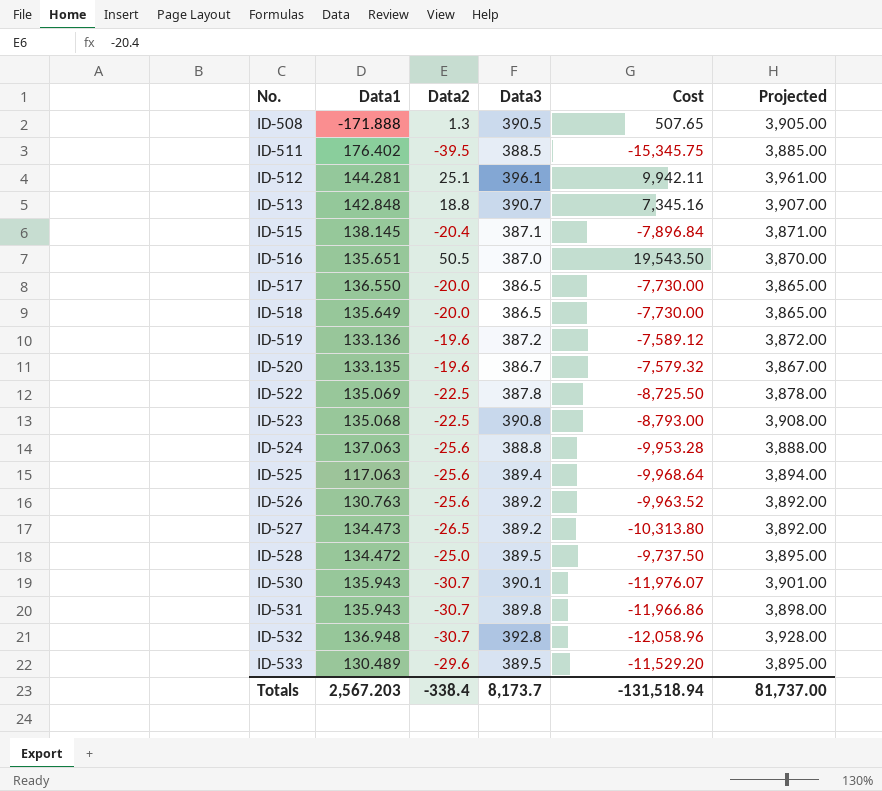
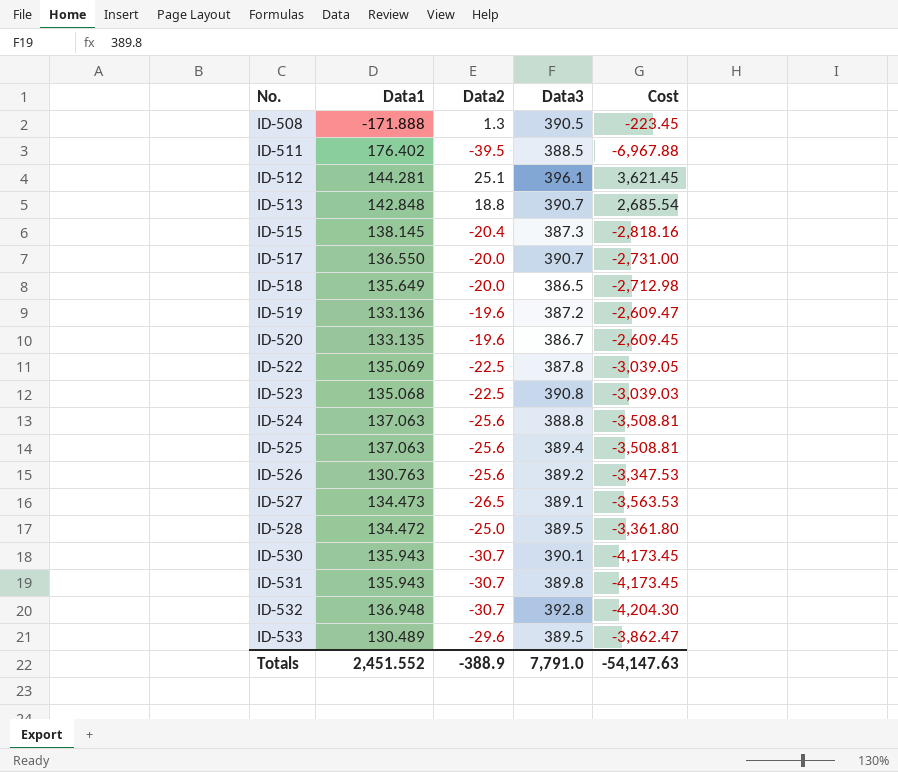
column Projected | formula: [Data3] * 10 -> none
column Cost | formula: [Data2] * [Data3] -> [Data1] * [Data2]
row ID-516: 135.651 | 50.5 | 387.0 | 19,543.50 | 3,870.00 -> none
ID-515 | Data3: 387.1 -> 387.3
ID-517 | Data3: 386.5 -> 390.7
ID-525 | Data1: 117.063 -> 137.063
ID-527 | Data3: 389.2 -> 389.1
Totals | Data1: 2,567.203 -> 2,451.552
Totals | Data2: -338.4 -> -388.9
Totals | Data3: 8,173.7 -> 7,791.0
Totals | Cost: -131,518.94 -> -54,147.63

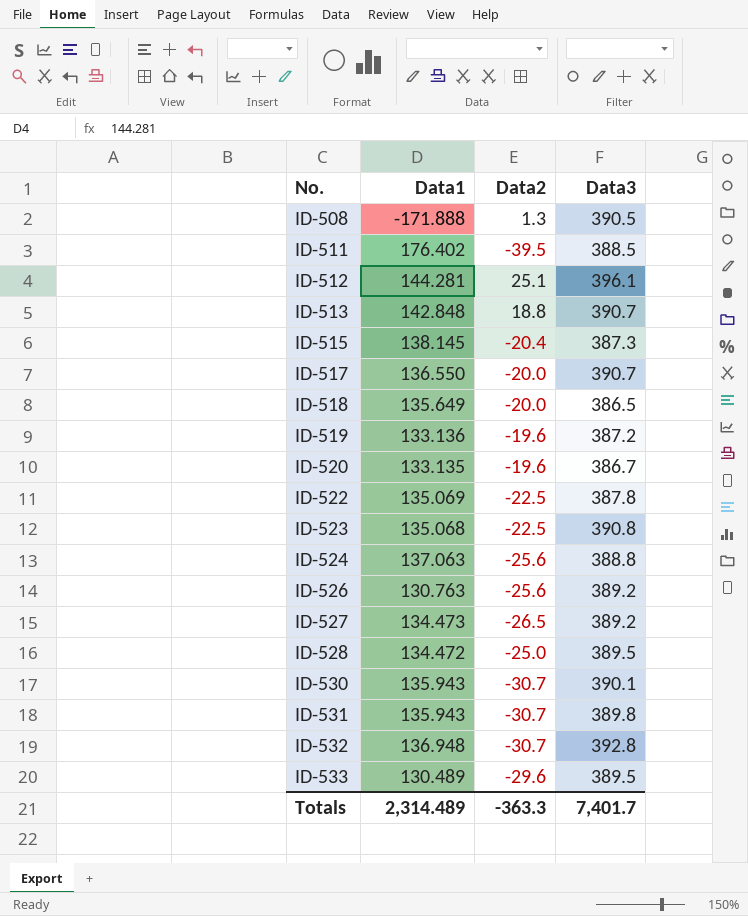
column Cost | formula: [Data1] * [Data2] -> none
row ID-525: 137.063 | -25.6 | 389.4 | -3,508.81 -> none
ID-527 | Data3: 389.1 -> 389.2
Totals | Data1: 2,451.552 -> 2,314.489
Totals | Data2: -388.9 -> -363.3
Totals | Data3: 7,791.0 -> 7,401.7

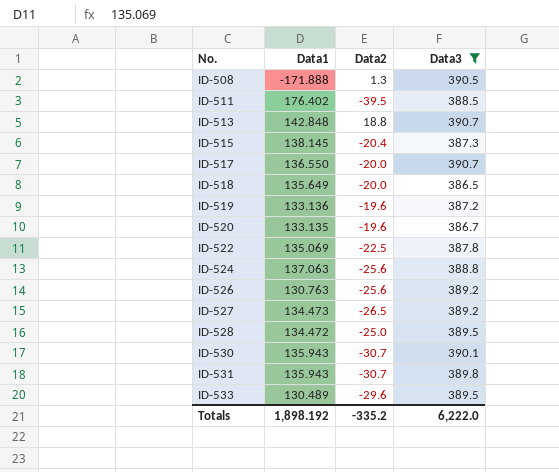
filter: none -> Data3 <= 390.7
Totals | Data1: 2,314.489 -> 1,898.192
Totals | Data2: -363.3 -> -335.2
Totals | Data3: 7,401.7 -> 6,222.0

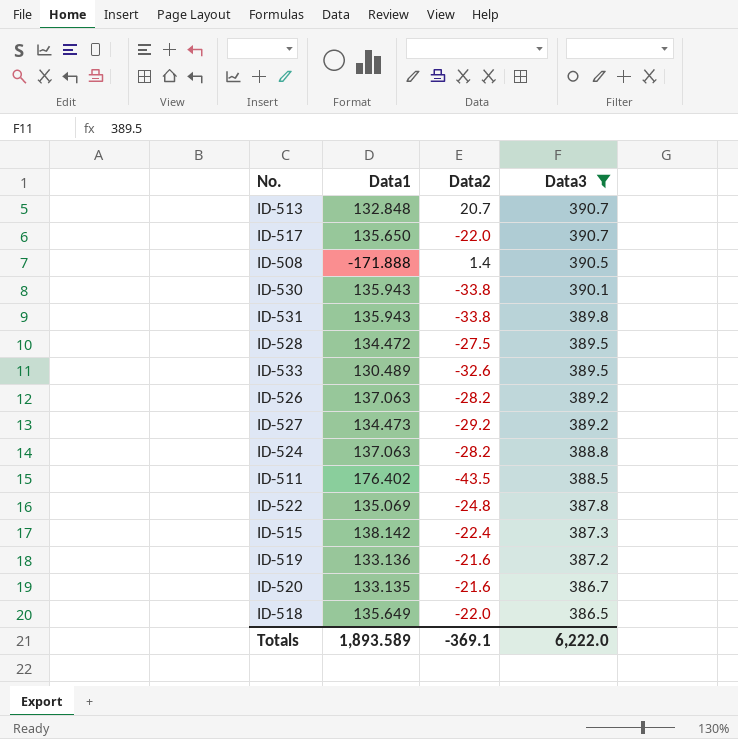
row order: No. ascending -> Data3 descending
ID-513 | Data1: 142.848 -> 132.848
ID-513 | Data2: 18.8 -> 20.7
ID-517 | Data1: 136.550 -> 135.650
ID-517 | Data2: -20.0 -> -22.0
ID-508 | Data2: 1.3 -> 1.4
ID-530 | Data2: -30.7 -> -33.8
ID-531 | Data2: -30.7 -> -33.8
ID-528 | Data2: -25.0 -> -27.5
ID-533 | Data2: -29.6 -> -32.6
ID-526 | Data1: 130.763 -> 137.063
ID-526 | Data2: -25.6 -> -28.2
ID-527 | Data2: -26.5 -> -29.2
ID-524 | Data2: -25.6 -> -28.2
ID-511 | Data2: -39.5 -> -43.5
ID-522 | Data2: -22.5 -> -24.8
ID-515 | Data1: 138.145 -> 138.142
ID-515 | Data2: -20.4 -> -22.4
ID-519 | Data2: -19.6 -> -21.6
ID-520 | Data2: -19.6 -> -21.6
ID-518 | Data2: -20.0 -> -22.0
Totals | Data1: 1,898.192 -> 1,893.589
Totals | Data2: -335.2 -> -369.1

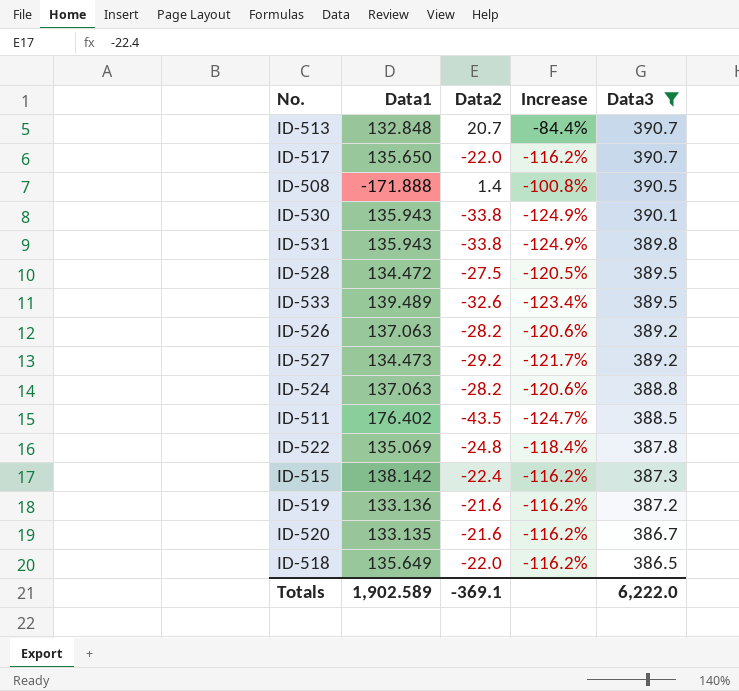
column Increase | formula: none -> ([Data2] - [Data1]) / [Data1]
ID-533 | Data1: 130.489 -> 139.489
Totals | Data1: 1,893.589 -> 1,902.589

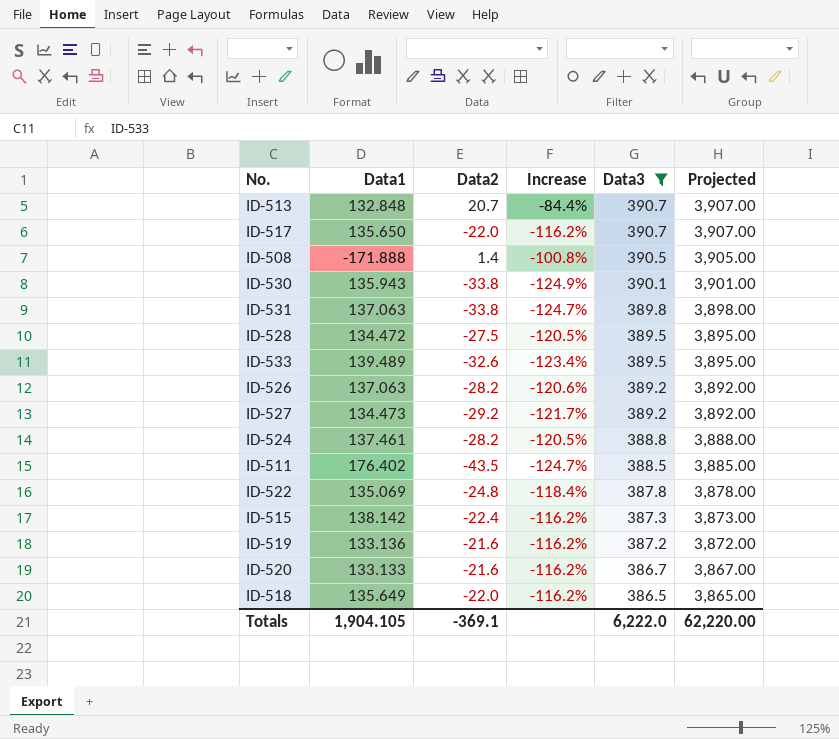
column Projected | formula: none -> [Data3] * 10
ID-531 | Data1: 135.943 -> 137.063
ID-531 | Increase: -124.9% -> -124.7%
ID-524 | Data1: 137.063 -> 137.461
ID-524 | Increase: -120.6% -> -120.5%
ID-520 | Data1: 133.135 -> 133.133
Totals | Data1: 1,902.589 -> 1,904.105

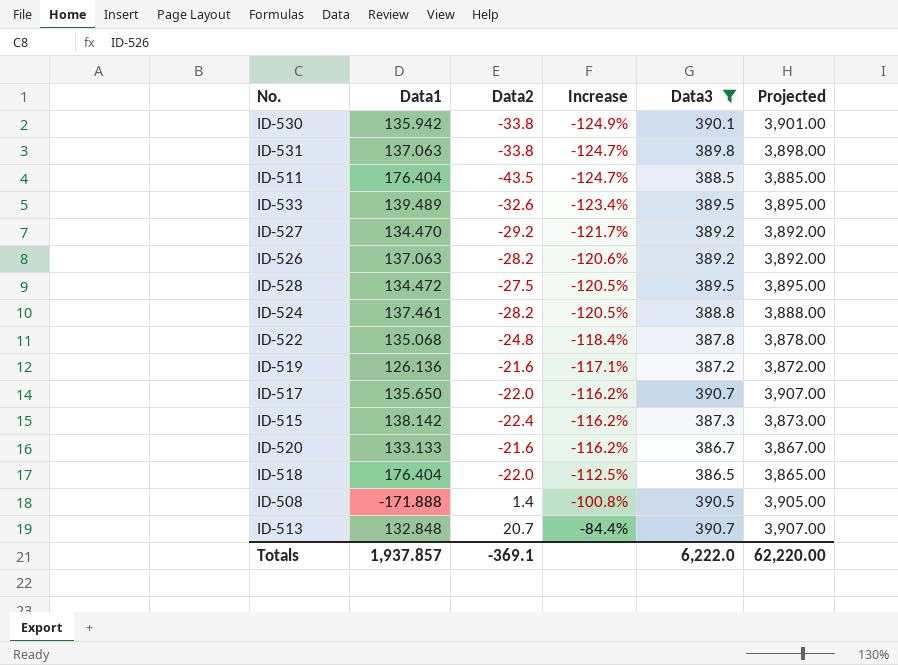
row order: Data3 descending -> Increase ascending
ID-530 | Data1: 135.943 -> 135.942
ID-511 | Data1: 176.402 -> 176.404
ID-527 | Data1: 134.473 -> 134.470
ID-522 | Data1: 135.069 -> 135.068
ID-519 | Data1: 133.136 -> 126.136
ID-519 | Increase: -116.2% -> -117.1%
ID-518 | Data1: 135.649 -> 176.404
ID-518 | Increase: -116.2% -> -112.5%
Totals | Data1: 1,904.105 -> 1,937.857

